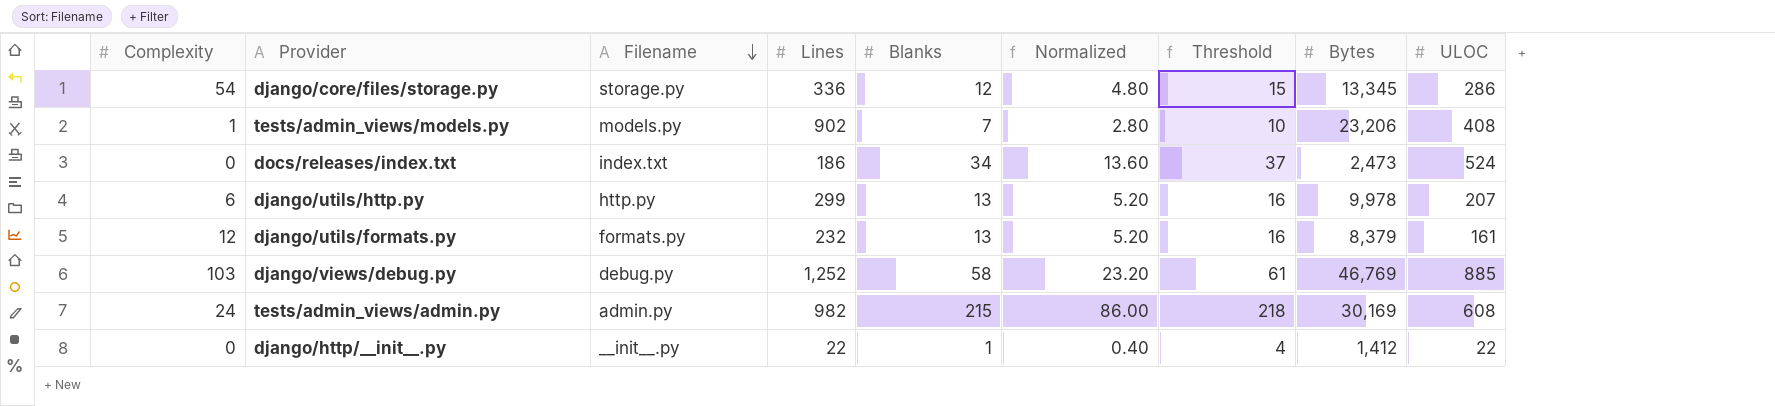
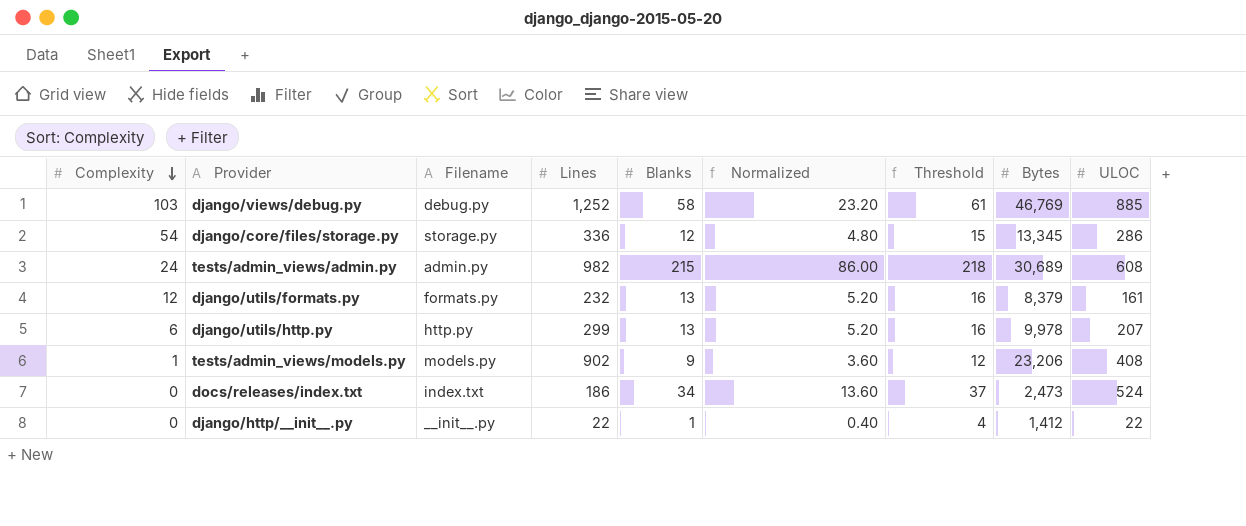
row order: Filename descending -> Complexity descending
tests/admin_views/admin.py | Bytes: 30,169 -> 30,689
tests/admin_views/models.py | Blanks: 7 -> 9
tests/admin_views/models.py | Normalized: 2.80 -> 3.60
tests/admin_views/models.py | Threshold: 10 -> 12

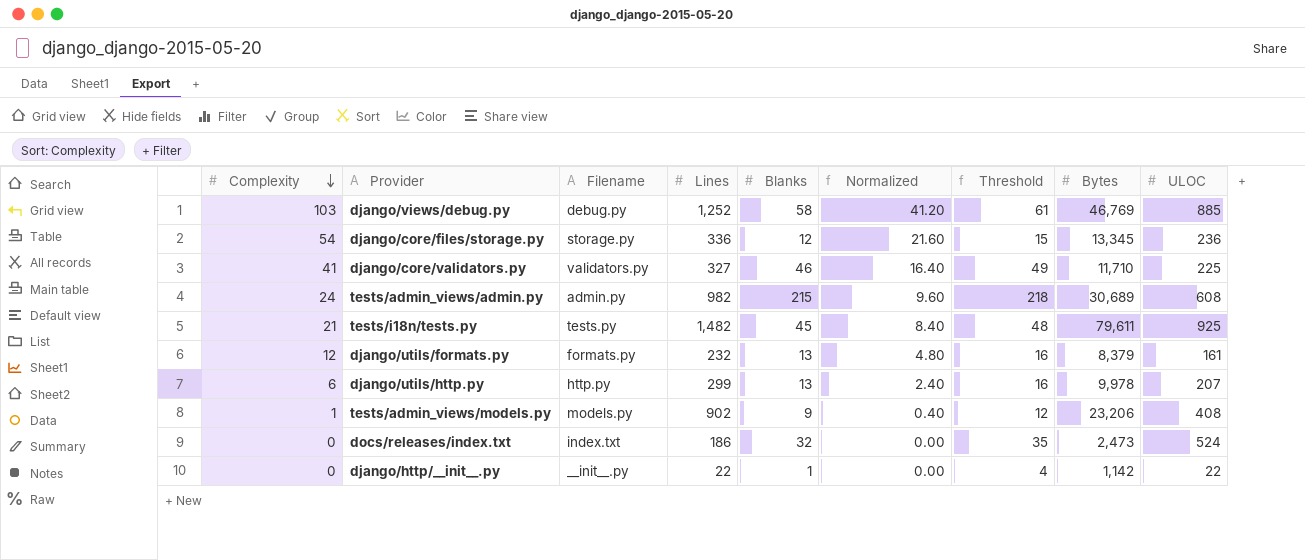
column Normalized | formula: [Blanks] * 0.4 -> [Complexity] * 0.4
django/core/files/storage.py | ULOC: 286 -> 236
row django/core/validators.py: none -> 41 | validators.py | 327 | 46 | 16.40 | 49 | 11,710 | 225
row tests/i18n/tests.py: none -> 21 | tests.py | 1,482 | 45 | 8.40 | 48 | 79,611 | 925
docs/releases/index.txt | Blanks: 34 -> 32
docs/releases/index.txt | Threshold: 37 -> 35
django/http/__init__.py | Bytes: 1,412 -> 1,142

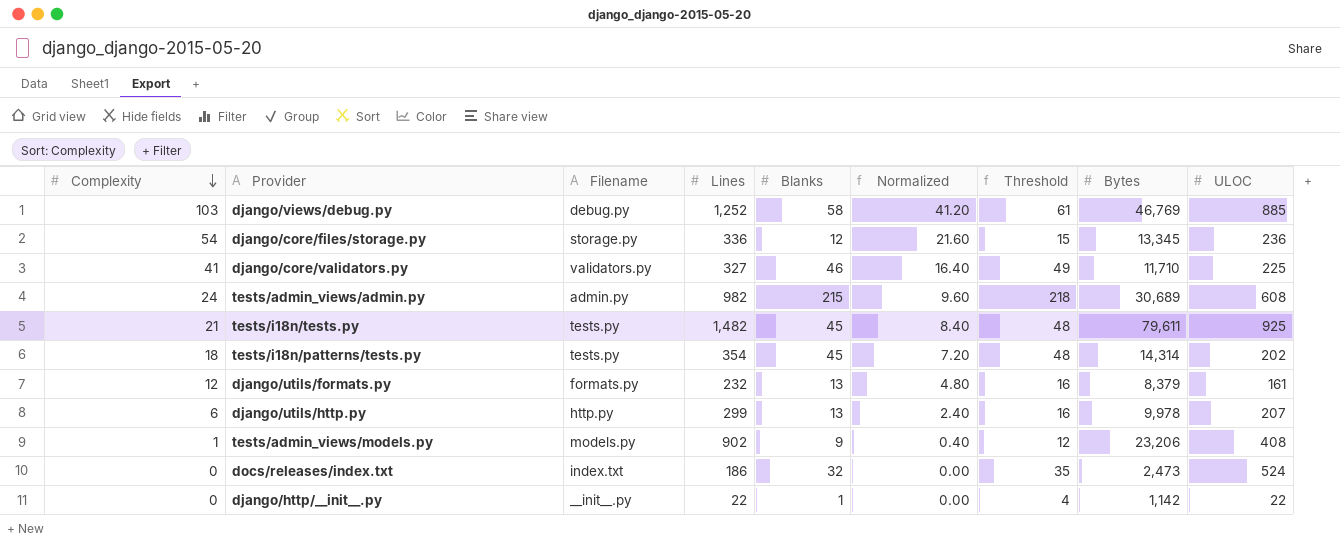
row tests/i18n/patterns/tests.py: none -> 18 | tests.py | 354 | 45 | 7.20 | 48 | 14,314 | 202

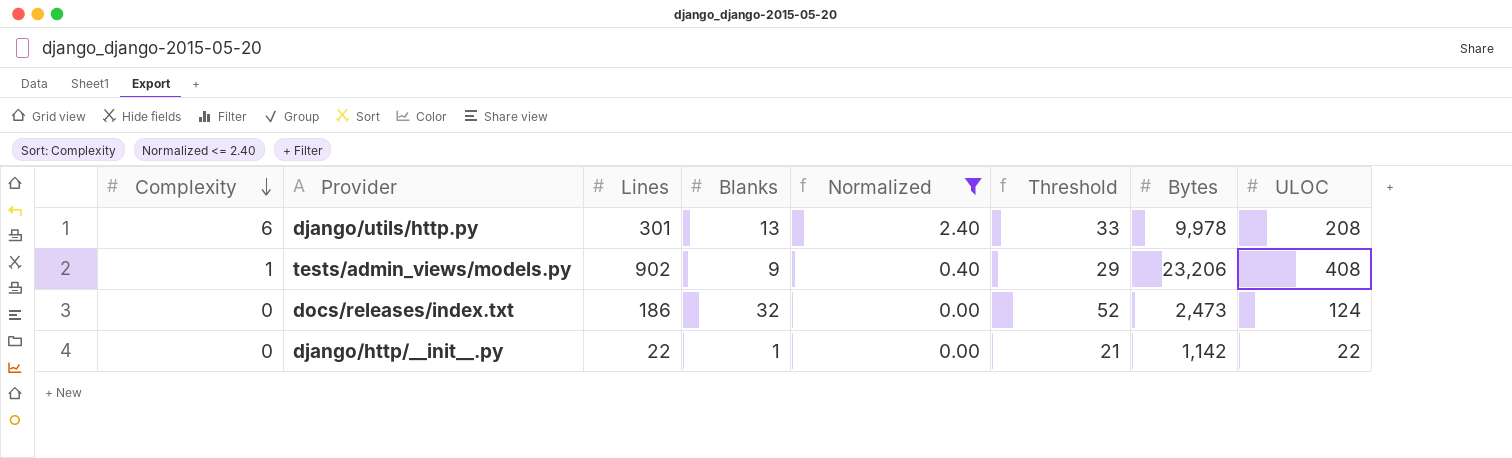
filter: none -> Normalized <= 2.40
column Filename | position: 3 -> none
column Threshold | formula: [Blanks] + 3 -> [Blanks] + 20
django/utils/http.py | Lines: 299 -> 301
django/utils/http.py | ULOC: 207 -> 208
docs/releases/index.txt | ULOC: 524 -> 124

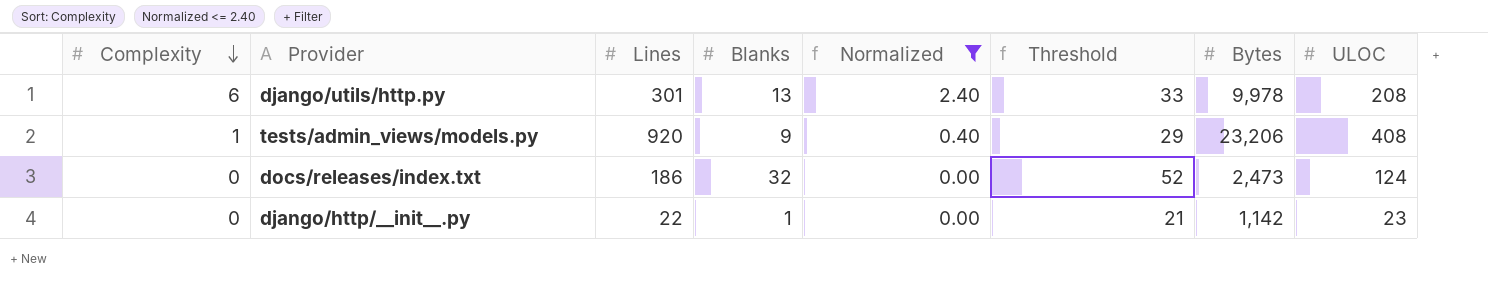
tests/admin_views/models.py | Lines: 902 -> 920
django/http/__init__.py | ULOC: 22 -> 23

